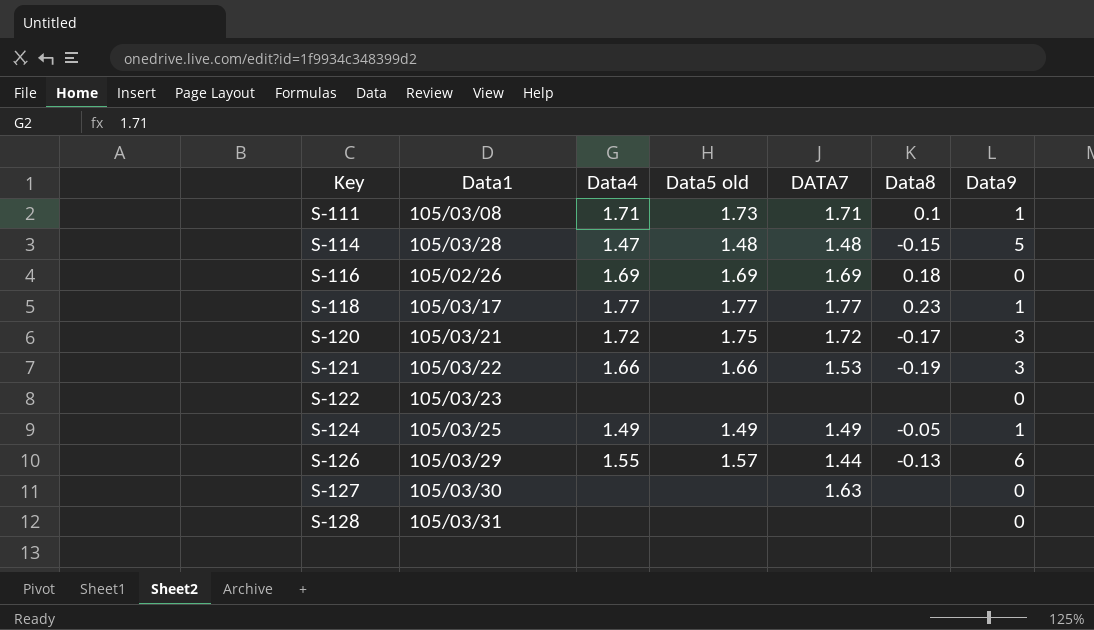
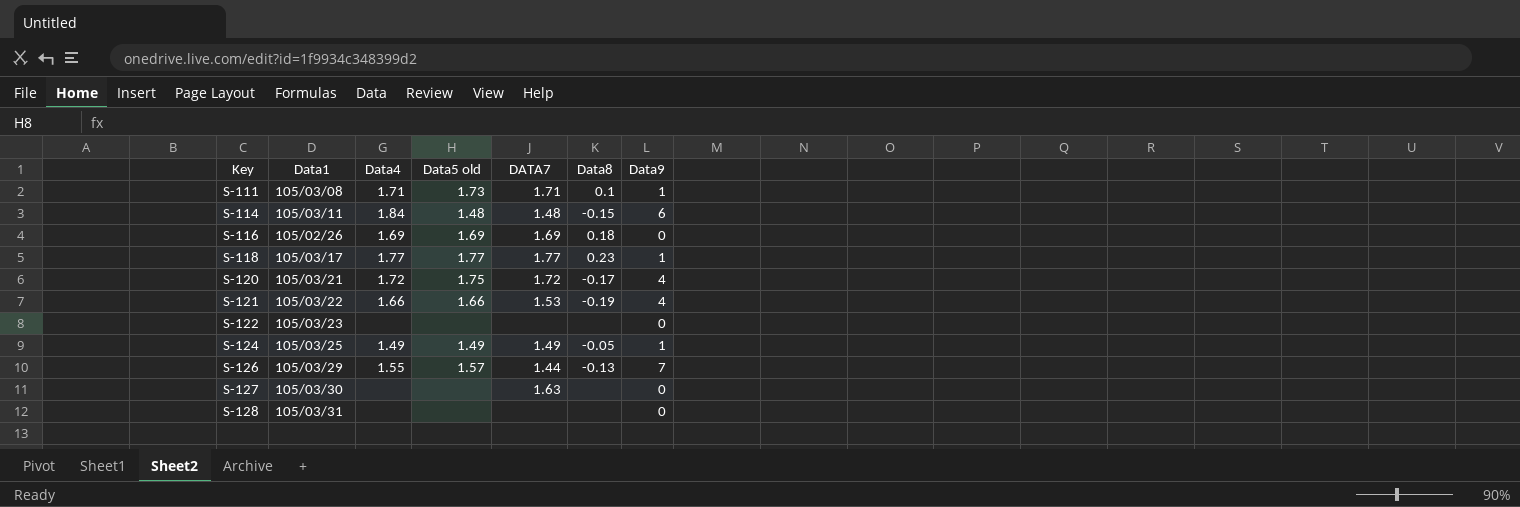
S-114 | Data1: 105/03/28 -> 105/03/11
S-114 | Data4: 1.47 -> 1.84
S-114 | Data9: 5 -> 6
S-120 | Data9: 3 -> 4
S-121 | Data9: 3 -> 4
S-126 | Data9: 6 -> 7

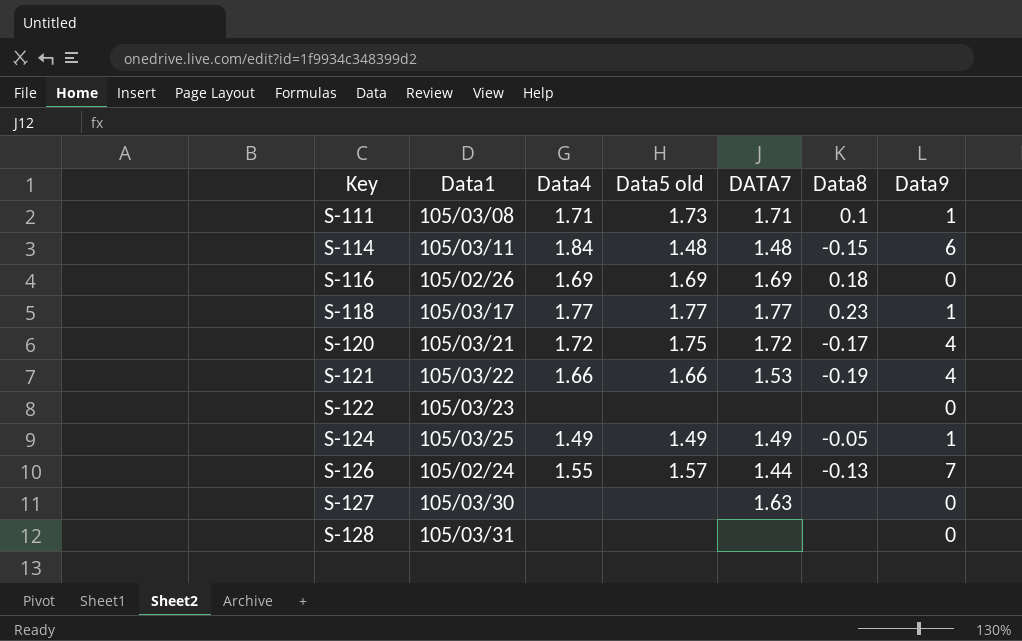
S-126 | Data1: 105/03/29 -> 105/02/24

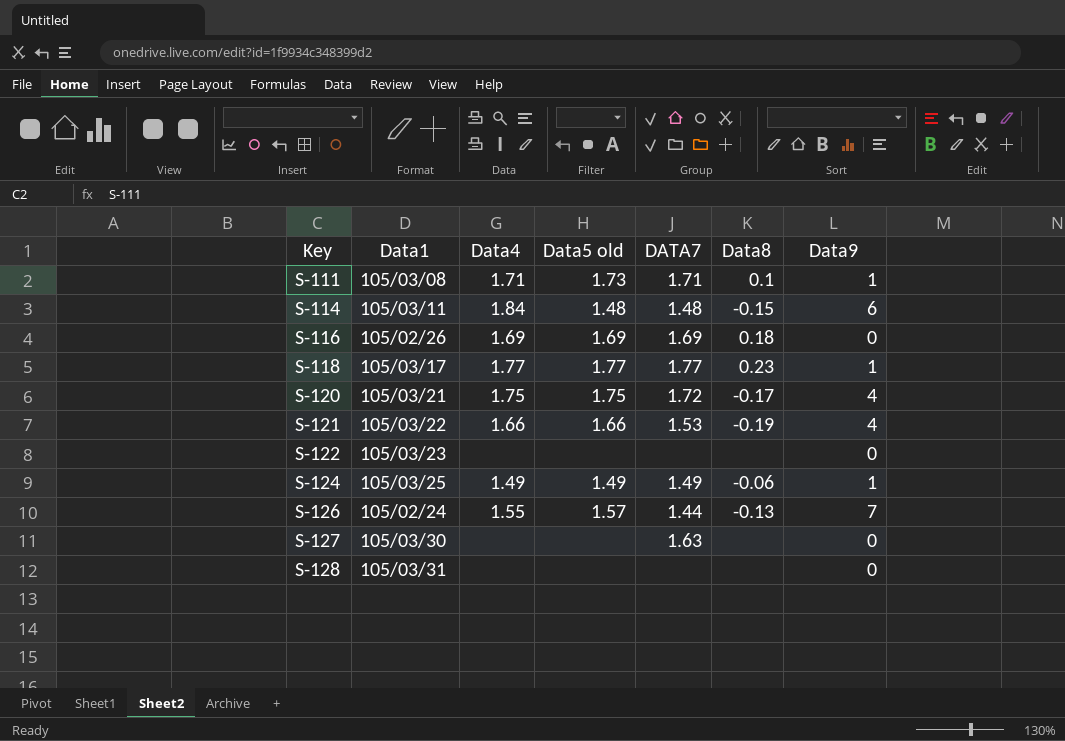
S-120 | Data4: 1.72 -> 1.75
S-124 | Data8: -0.05 -> -0.06

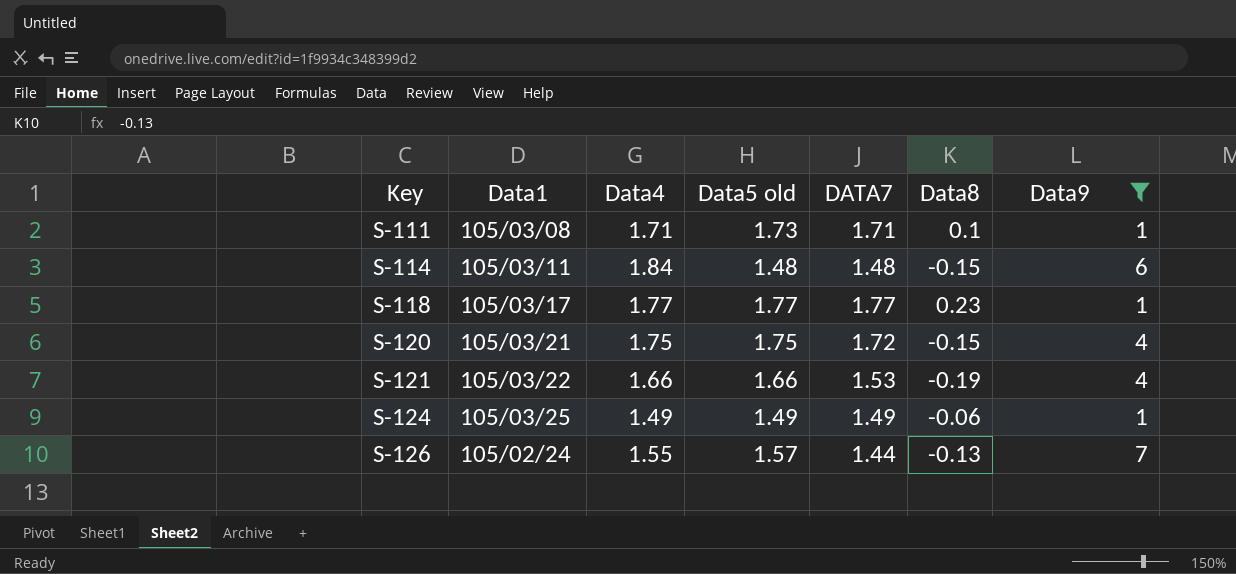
filter: none -> Data9 != 0
S-120 | Data8: -0.17 -> -0.15

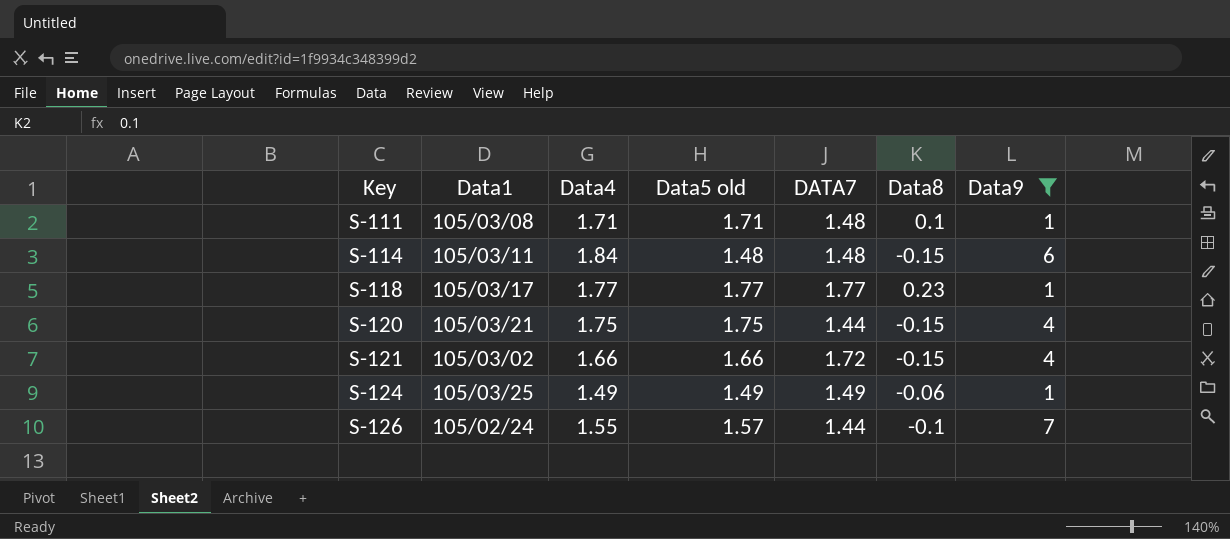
S-111 | Data5 old: 1.73 -> 1.71
S-111 | DATA7: 1.71 -> 1.48
S-120 | DATA7: 1.72 -> 1.44
S-121 | Data1: 105/03/22 -> 105/03/02
S-121 | DATA7: 1.53 -> 1.72
S-121 | Data8: -0.19 -> -0.15
S-126 | Data8: -0.13 -> -0.1

